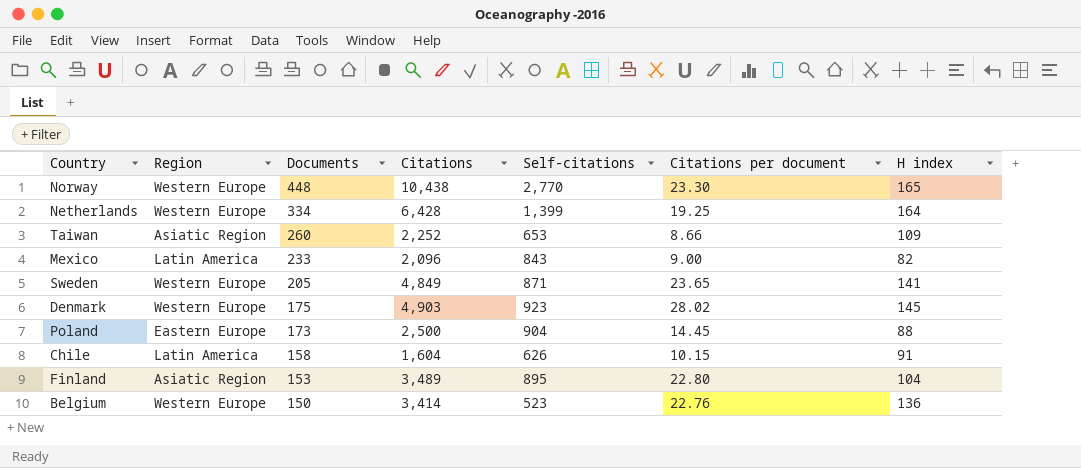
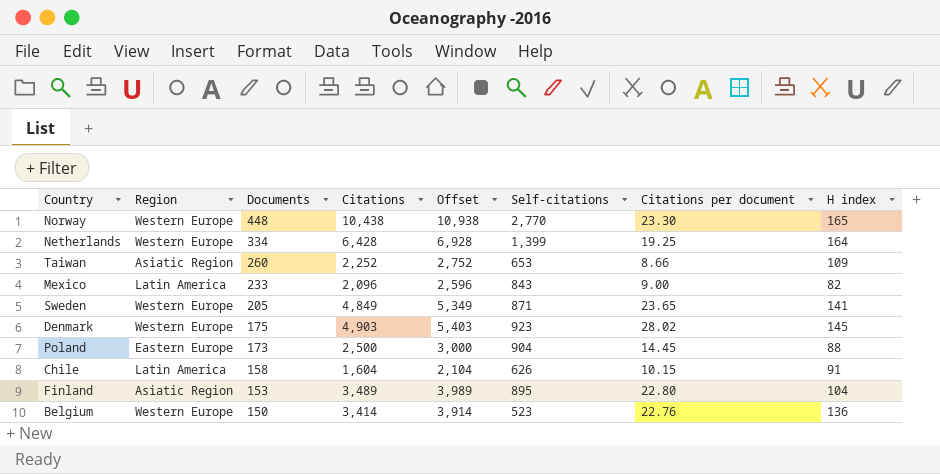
column Offset | formula: none -> [Citations] + 500

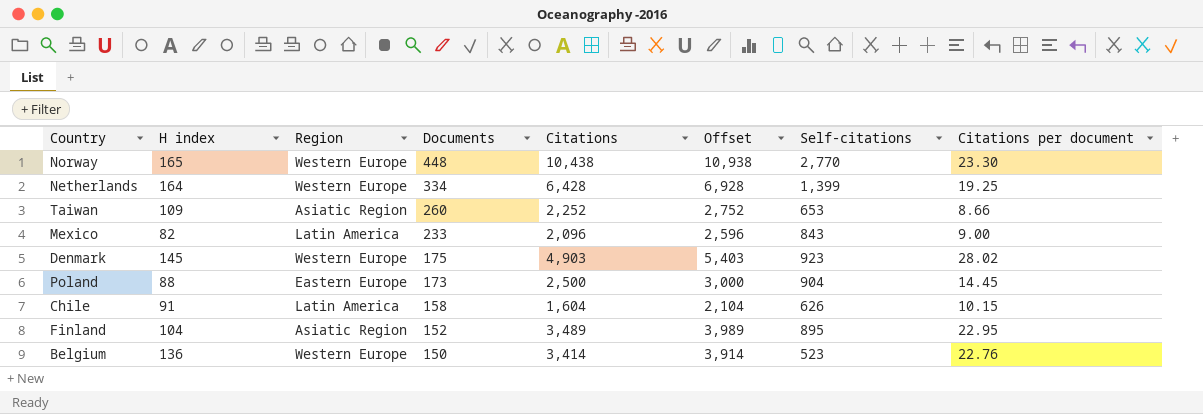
column H index | position: 8 -> 2
row Sweden: Western Europe | 205 | 4,849 | 5,349 | 871 | 23.65 | 141 -> none
Finland | Documents: 153 -> 152
Finland | Citations per document: 22.80 -> 22.95

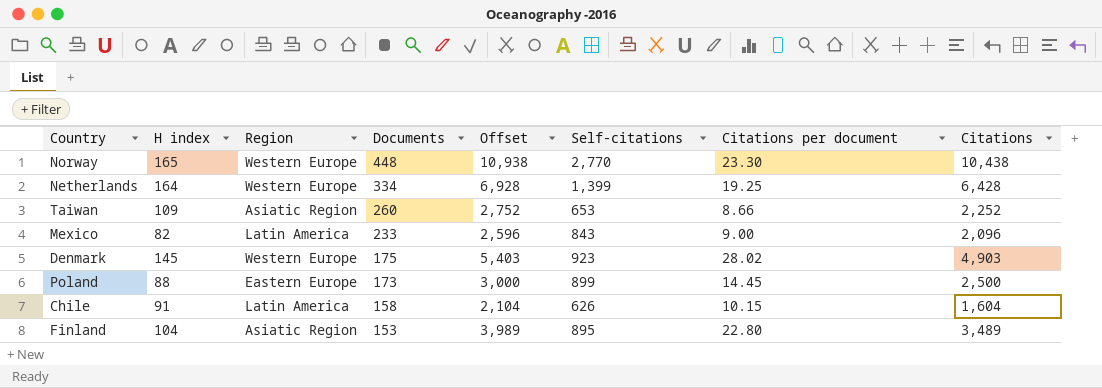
column Citations | position: 5 -> 8
row Belgium: 136 | Western Europe | 150 | 3,414 | 3,914 | 523 | 22.76 -> none
Poland | Self-citations: 904 -> 899
Finland | Documents: 152 -> 153
Finland | Citations per document: 22.95 -> 22.80

